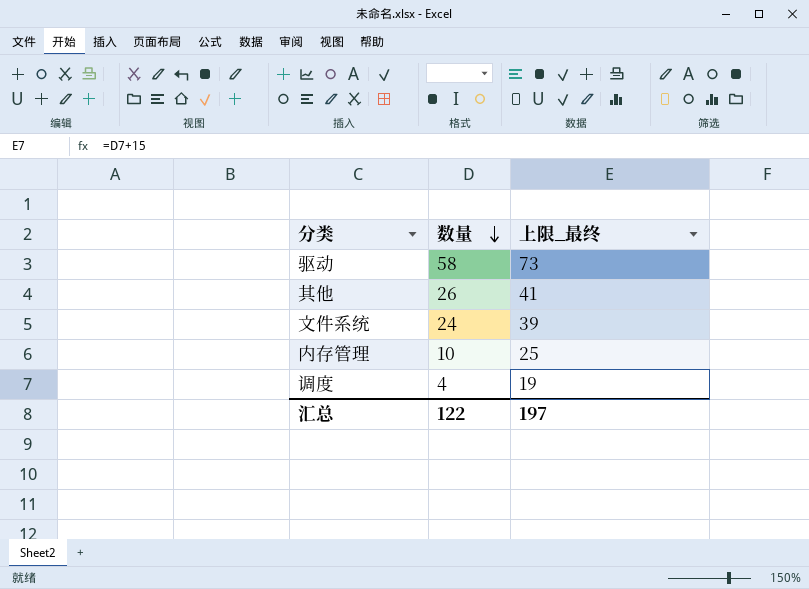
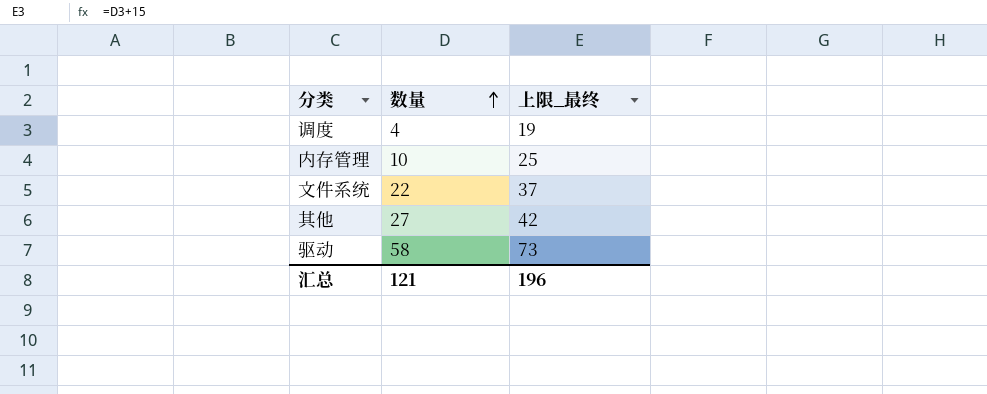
row order: 数量 descending -> 数量 ascending
文件系统 | 数量: 24 -> 22
文件系统 | 上限_最终: 39 -> 37
其他 | 数量: 26 -> 27
其他 | 上限_最终: 41 -> 42
汇总 | 数量: 122 -> 121
汇总 | 上限_最终: 197 -> 196

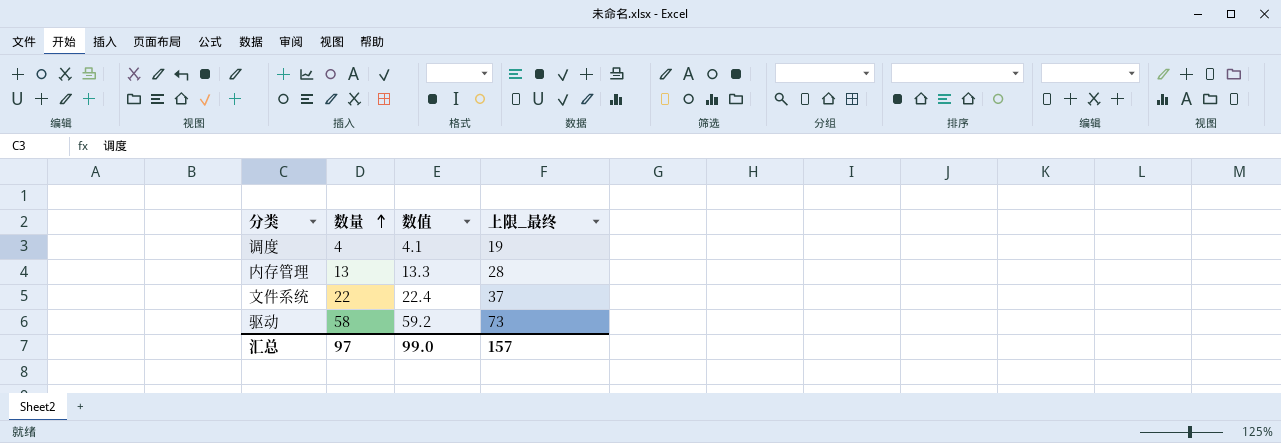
column 数值 | formula: none -> [数量] * 1.02
row 其他: 27 | 42 -> none
内存管理 | 数量: 10 -> 13
内存管理 | 上限_最终: 25 -> 28
汇总 | 数量: 121 -> 97
汇总 | 上限_最终: 196 -> 157

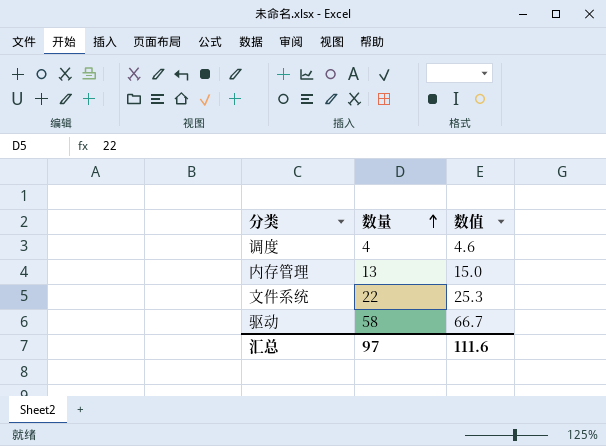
column 上限_最终 | formula: [数量] + 15 -> none
column 数值 | formula: [数量] * 1.02 -> [数量] * 1.15
汇总 | 数值: 99.0 -> 111.6

